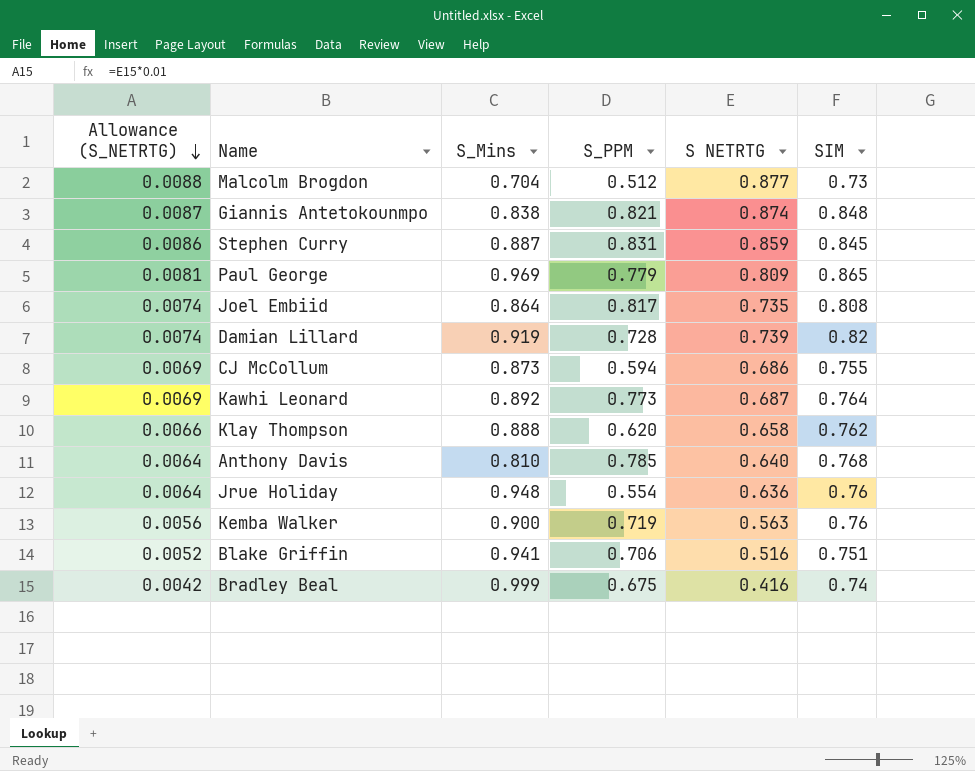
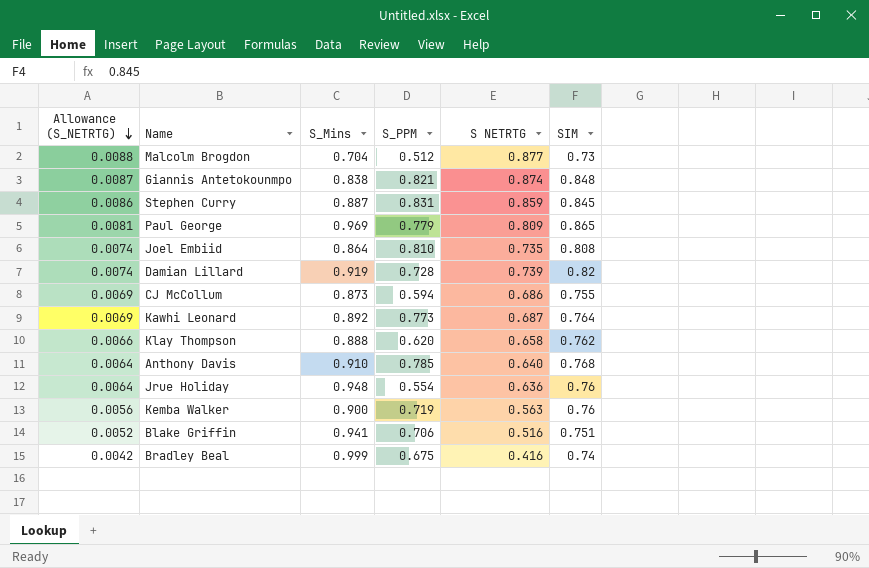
Joel Embiid | S_PPM: 0.817 -> 0.810
Anthony Davis | S_Mins: 0.810 -> 0.910

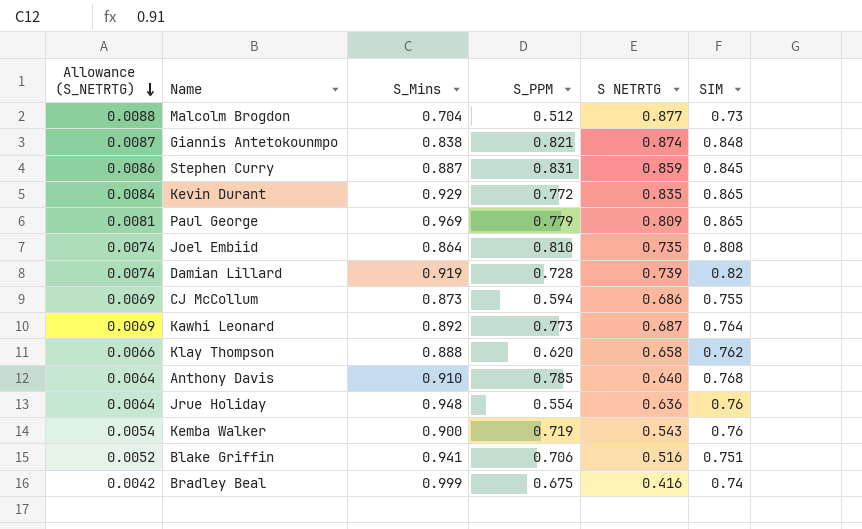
row Kevin Durant: none -> 0.0084 | 0.929 | 0.772 | 0.835 | 0.865
Kemba Walker | Allowance (S_NETRTG): 0.0056 -> 0.0054
Kemba Walker | S NETRTG: 0.563 -> 0.543

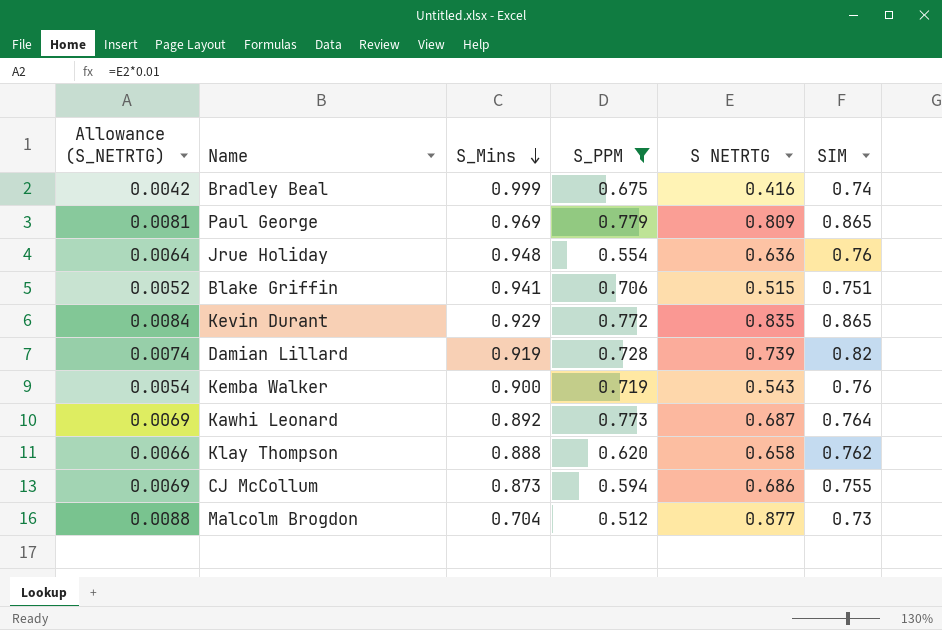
filter: none -> S_PPM <= 0.779
row order: Allowance (S_NETRTG) descending -> S_Mins descending
Blake Griffin | S NETRTG: 0.516 -> 0.515

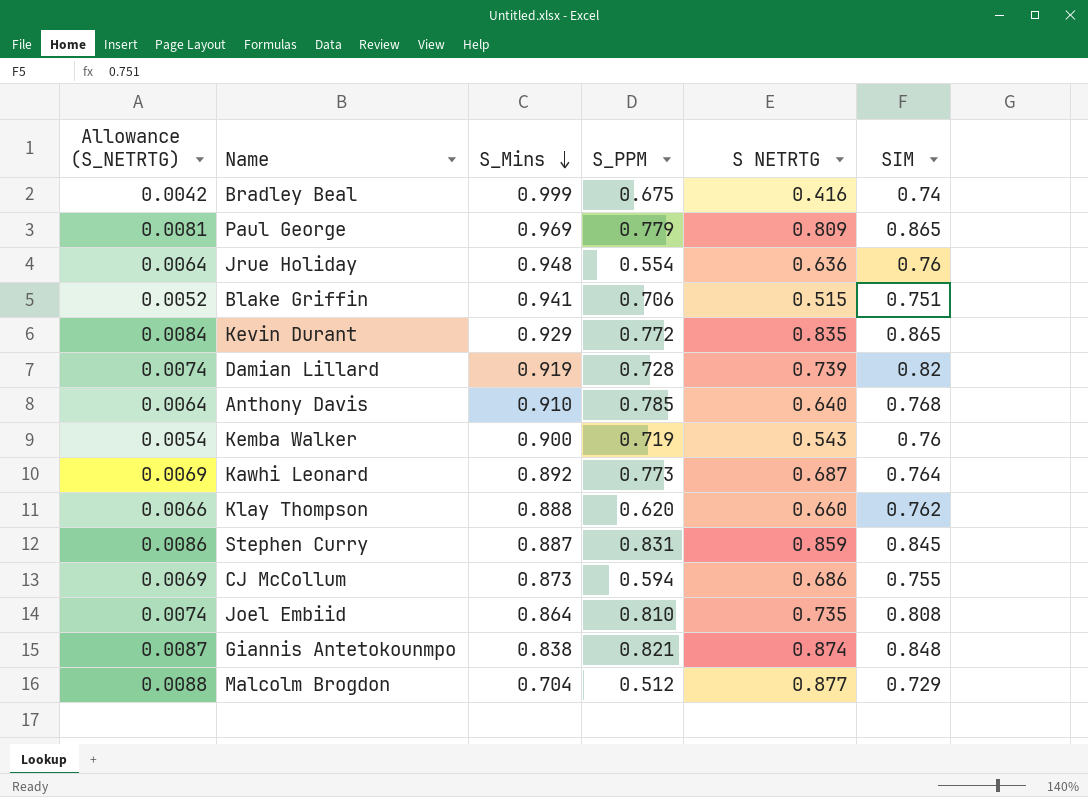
filter: S_PPM <= 0.779 -> none
Klay Thompson | S NETRTG: 0.658 -> 0.660
Malcolm Brogdon | SIM: 0.73 -> 0.729

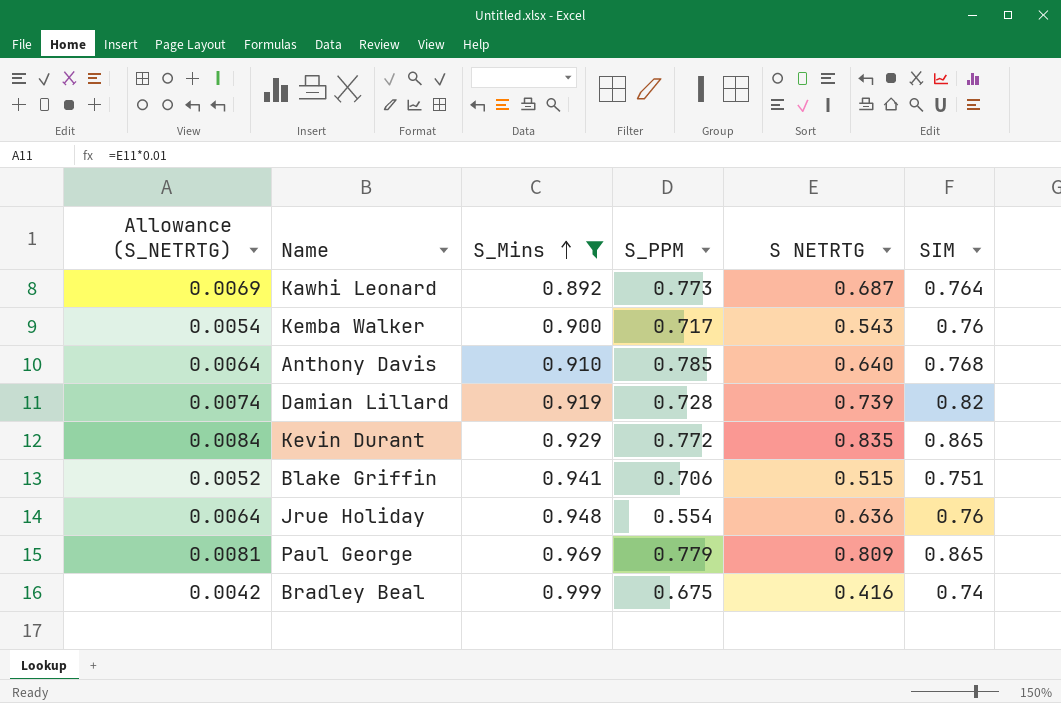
filter: none -> S_Mins >= 0.892
row order: S_Mins descending -> S_Mins ascending
Kemba Walker | S_PPM: 0.719 -> 0.717

